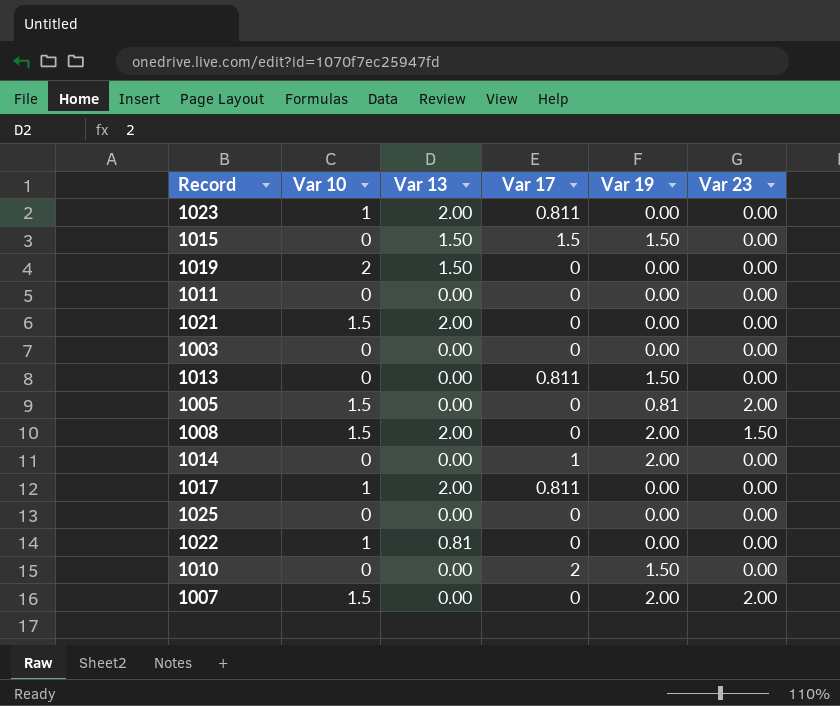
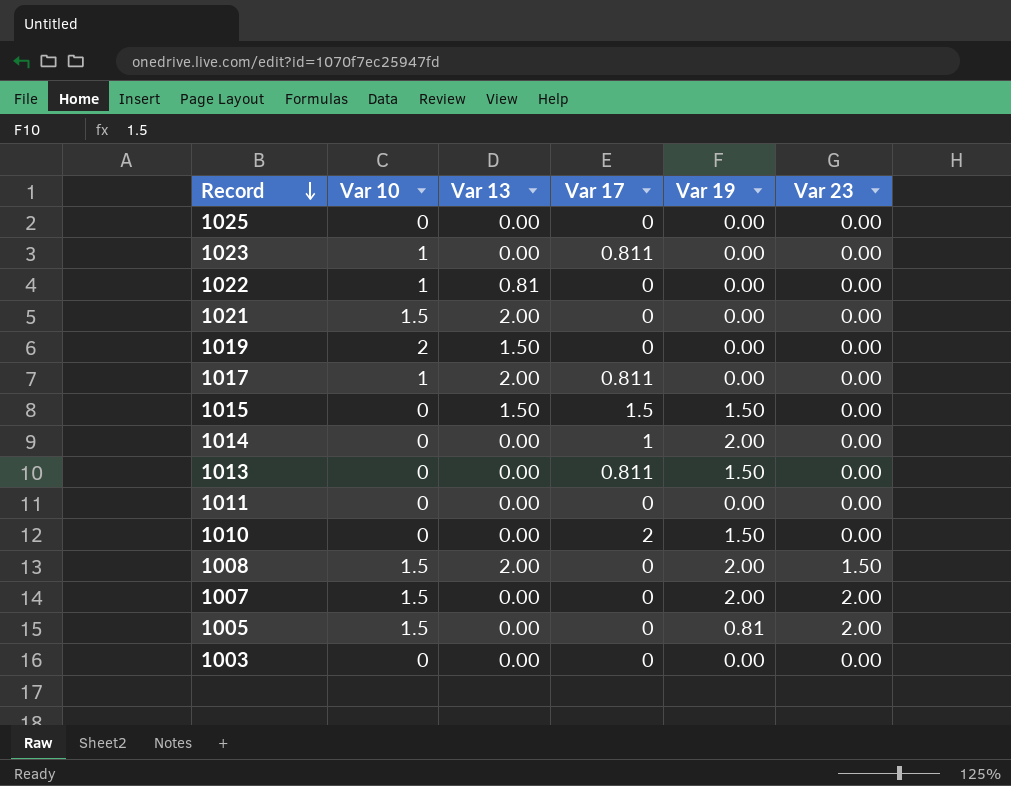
row order: none -> Record descending
1023 | Var 13: 2.00 -> 0.00

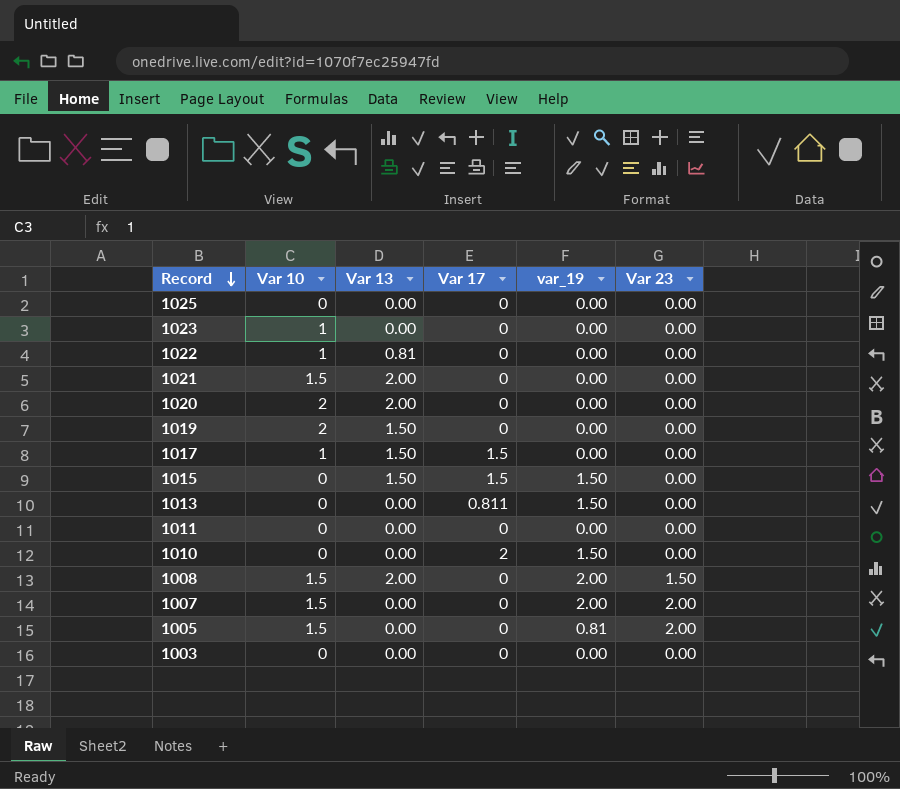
column name: Var 19 -> var_19
row 1014: 0 | 0.00 | 1 | 2.00 | 0.00 -> none
1023 | Var 17: 0.811 -> 0
row 1020: none -> 2 | 2.00 | 0 | 0.00 | 0.00
1017 | Var 13: 2.00 -> 1.50
1017 | Var 17: 0.811 -> 1.5

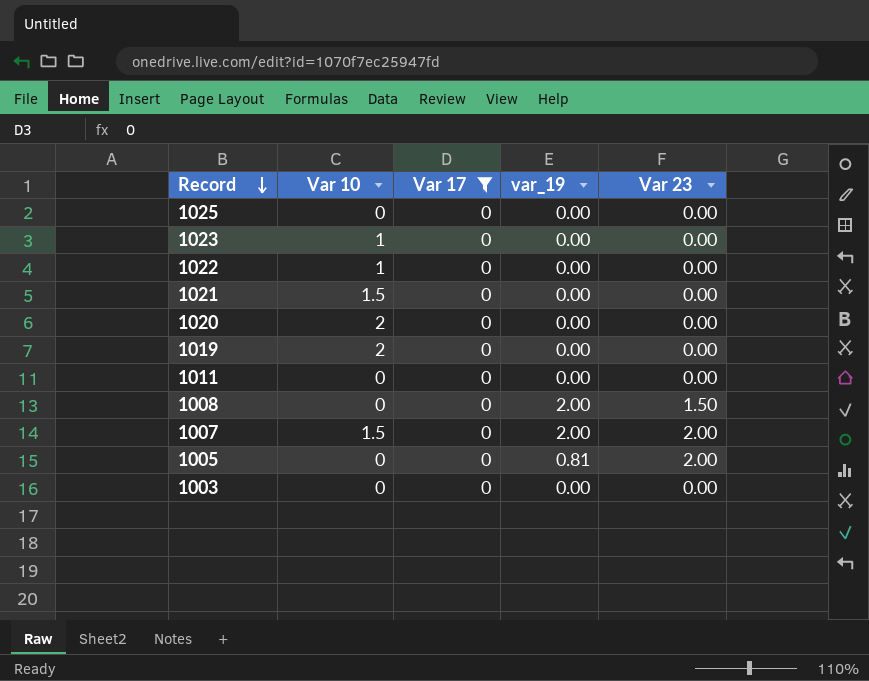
filter: none -> Var 17 = 0
column Var 13 | position: 3 -> none
1008 | Var 10: 1.5 -> 0
1005 | Var 10: 1.5 -> 0

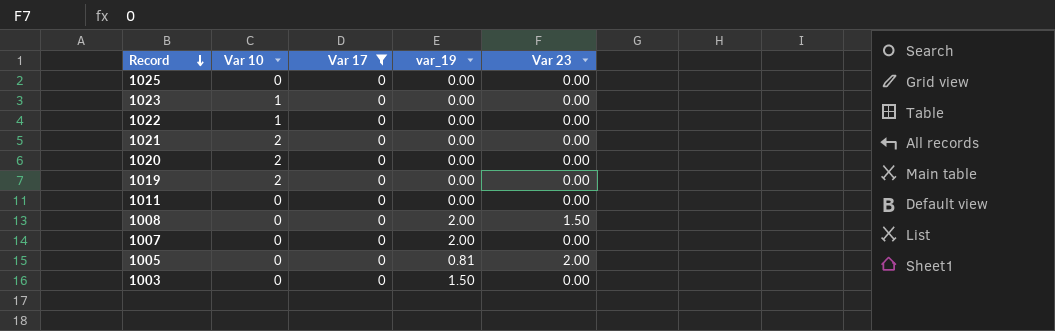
1021 | Var 10: 1.5 -> 2
1007 | Var 10: 1.5 -> 0
1007 | Var 23: 2.00 -> 0.00
1003 | var_19: 0.00 -> 1.50

